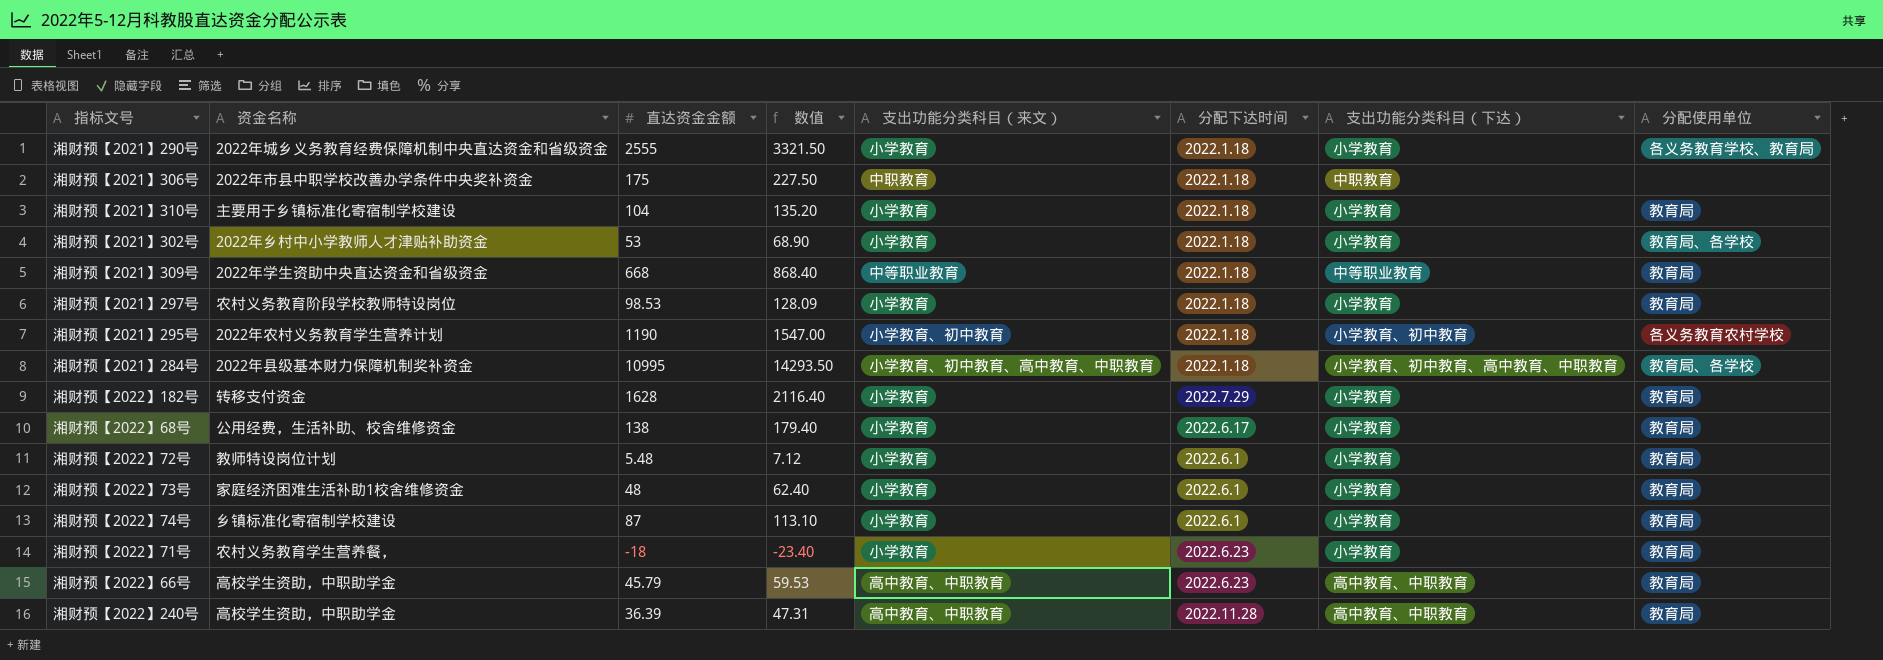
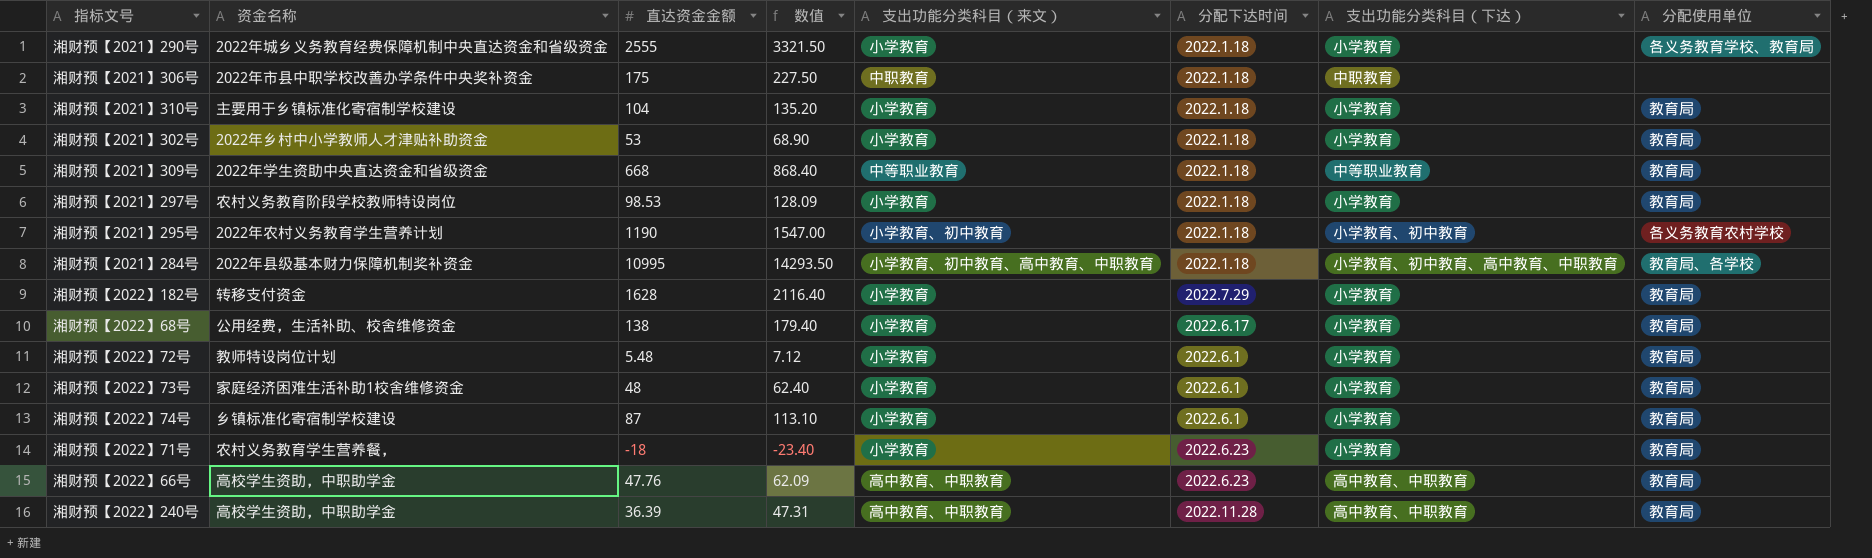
湘财预【2021】302号 | 分配使用单位: 教育局、各学校 -> 教育局
湘财预【2022】66号 | 直达资金金额: 45.79 -> 47.76
湘财预【2022】66号 | 数值: 59.53 -> 62.09

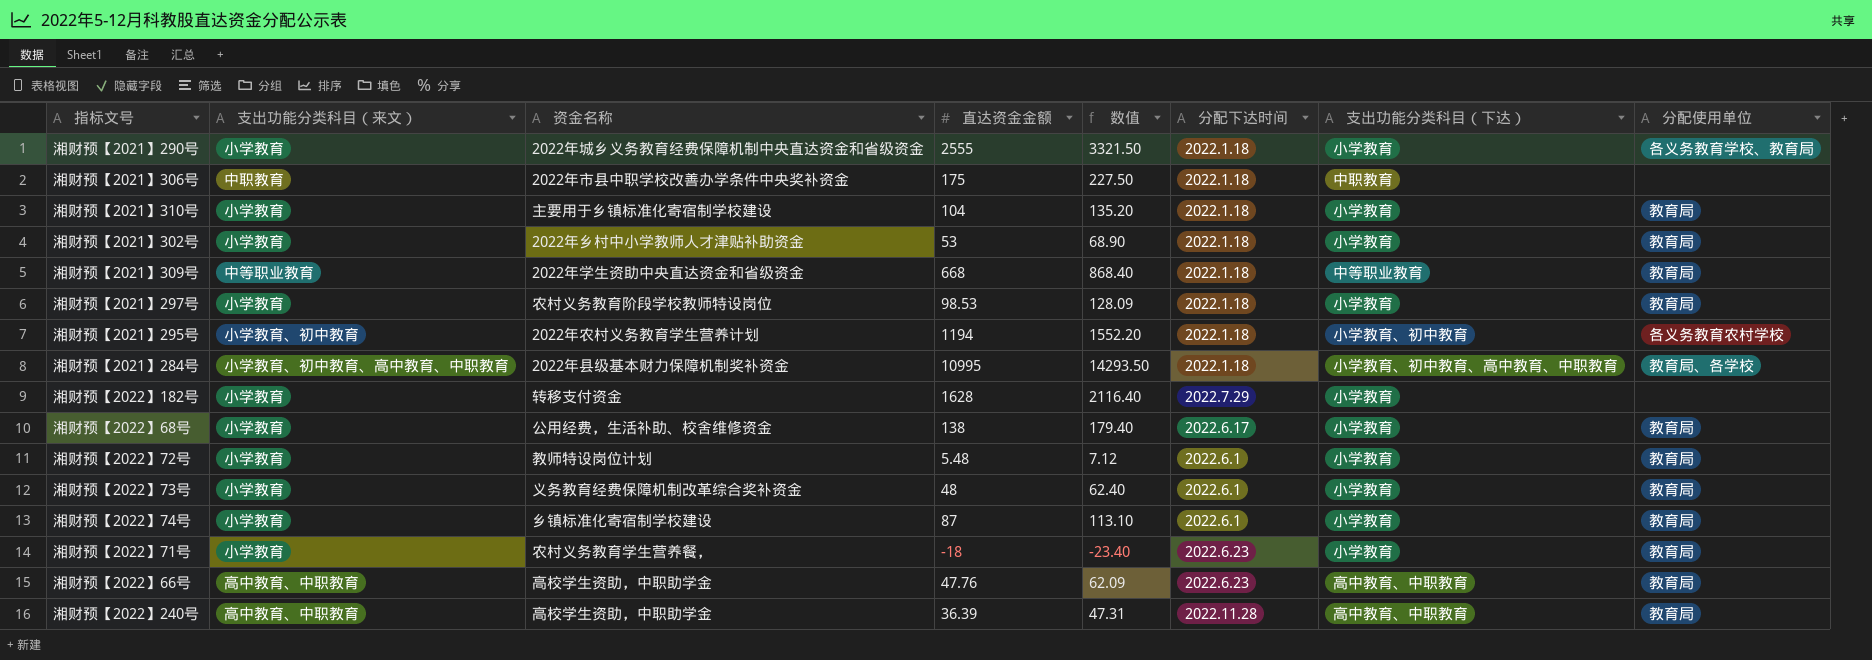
column 支出功能分类科目（来文） | position: 5 -> 2
湘财预【2021】295号 | 直达资金金额: 1190 -> 1194
湘财预【2021】295号 | 数值: 1547.00 -> 1552.20
湘财预【2022】182号 | 分配使用单位: 教育局 -> none
湘财预【2022】73号 | 资金名称: 家庭经济困难生活补助1校舍维修资金 -> 义务教育经费保障机制改革综合奖补资金

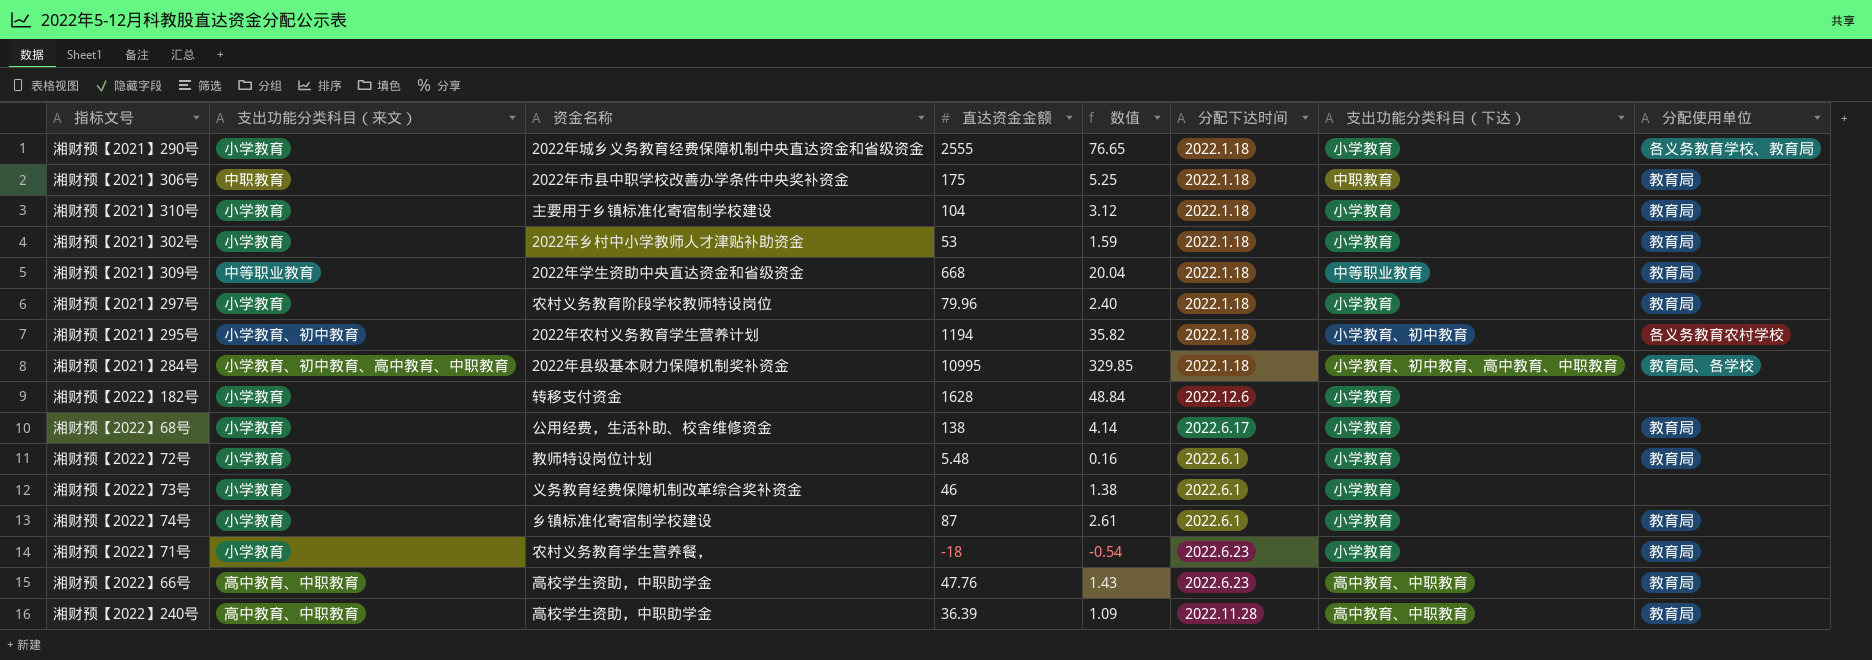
column 数值 | formula: [直达资金金额] * 1.3 -> [直达资金金额] * 0.03
湘财预【2021】306号 | 分配使用单位: none -> 教育局
湘财预【2021】297号 | 直达资金金额: 98.53 -> 79.96
湘财预【2022】182号 | 分配下达时间: 2022.7.29 -> 2022.12.6
湘财预【2022】73号 | 直达资金金额: 48 -> 46
湘财预【2022】73号 | 分配使用单位: 教育局 -> none

